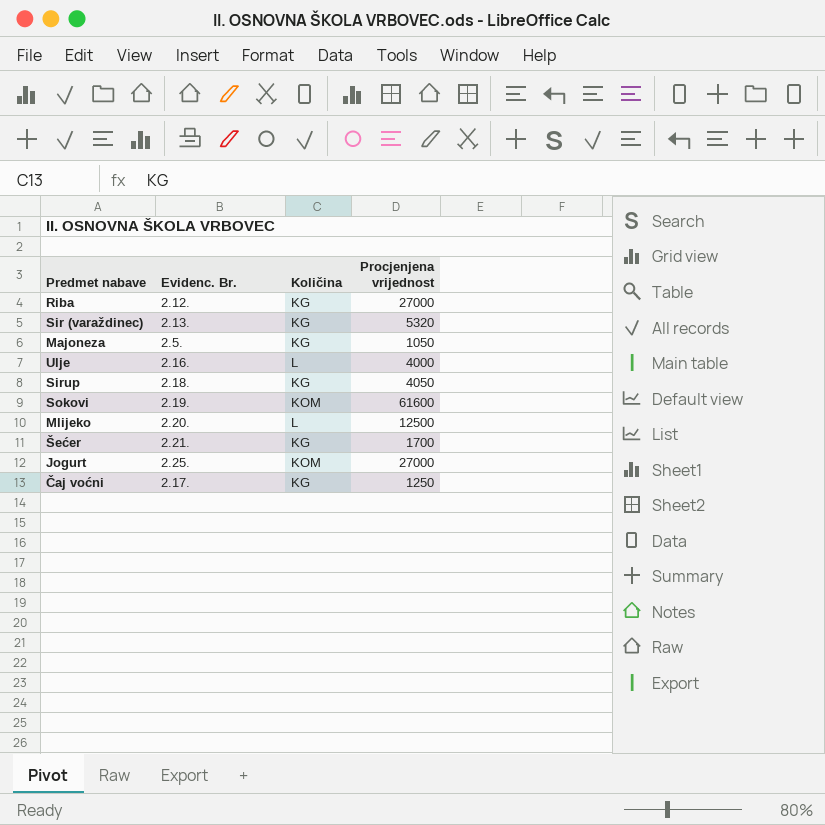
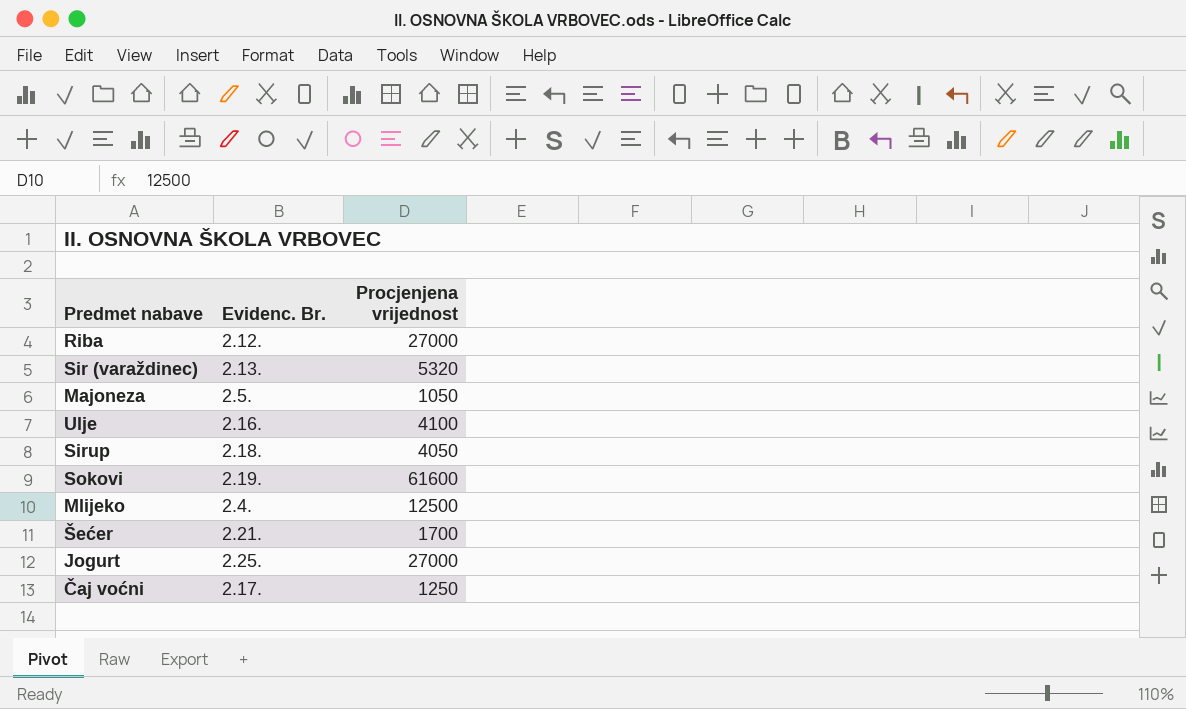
column Količina | position: 3 -> none
Ulje | Procjenjena vrijednost: 4000 -> 4100
Mlijeko | Evidenc. Br.: 2.20. -> 2.4.

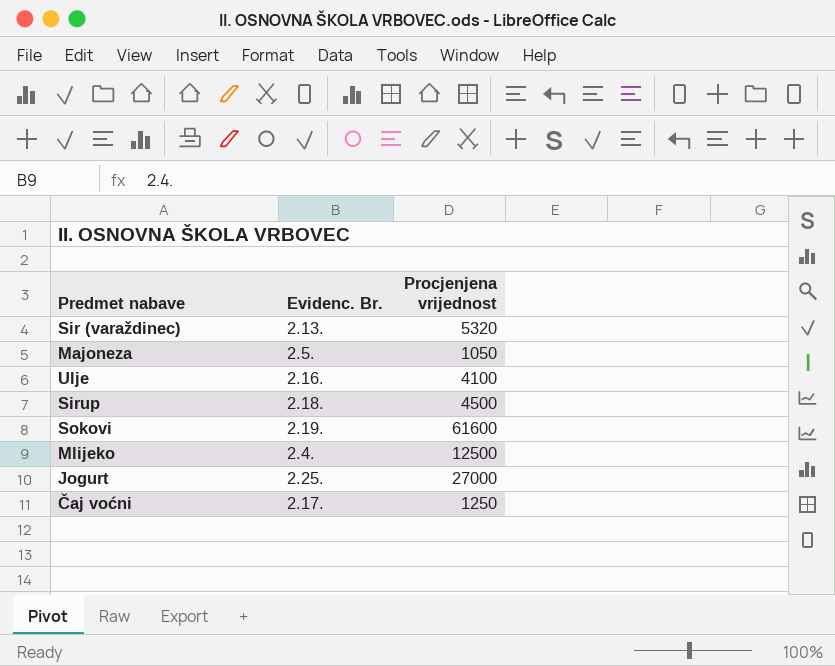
row Riba: 2.12. | 27000 -> none
row Šećer: 2.21. | 1700 -> none
Sirup | Procjenjena vrijednost: 4050 -> 4500

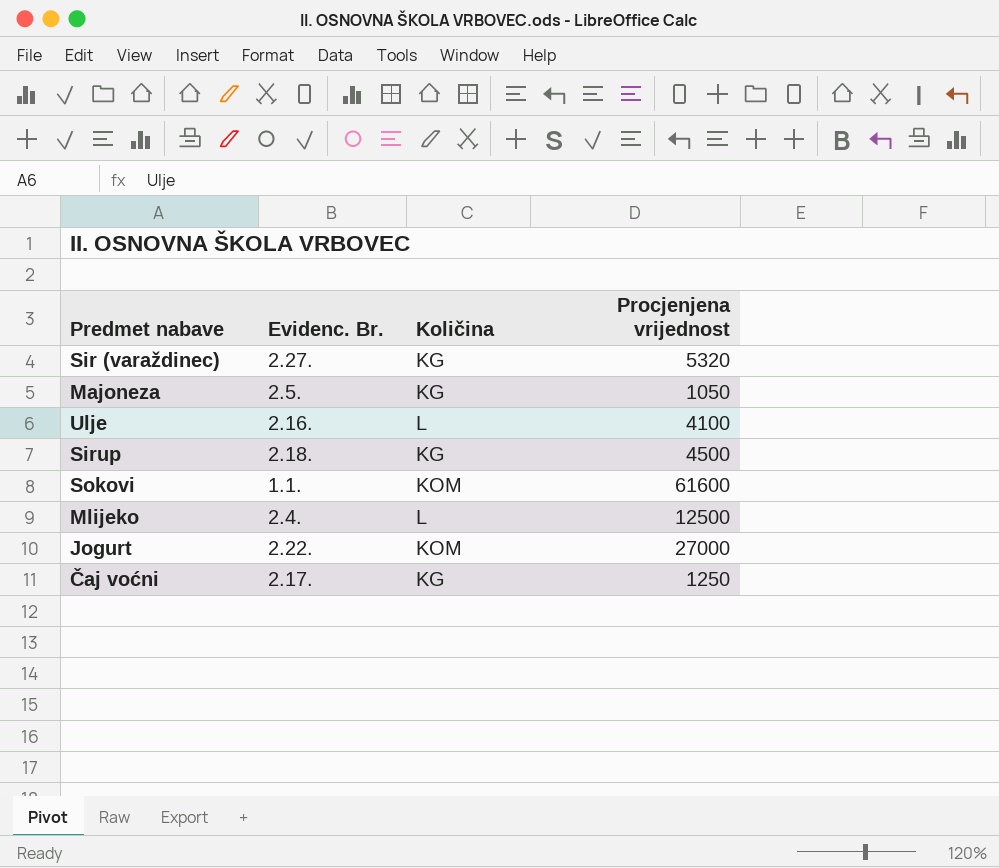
column Količina | position: none -> 3
Sir (varaždinec) | Evidenc. Br.: 2.13. -> 2.27.
Sokovi | Evidenc. Br.: 2.19. -> 1.1.
Jogurt | Evidenc. Br.: 2.25. -> 2.22.

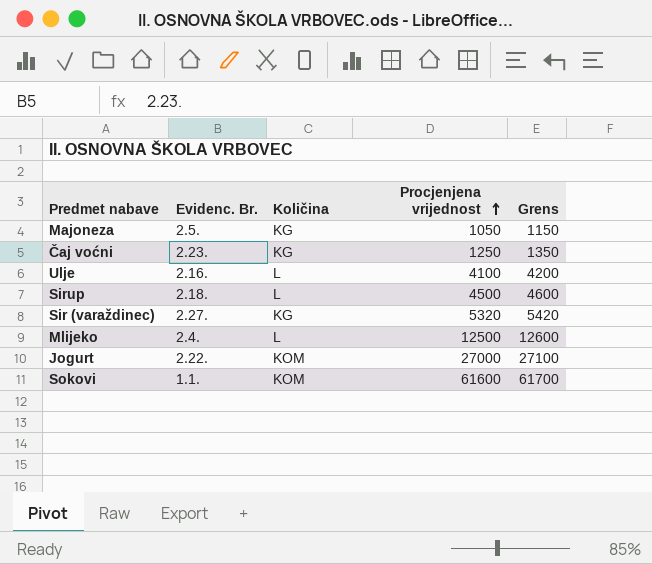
row order: none -> Procjenjena vrijednost ascending
column Grens | formula: none -> [Procjenjena vrijednost] + 100
Čaj voćni | Evidenc. Br.: 2.17. -> 2.23.
Sirup | Količina: KG -> L

